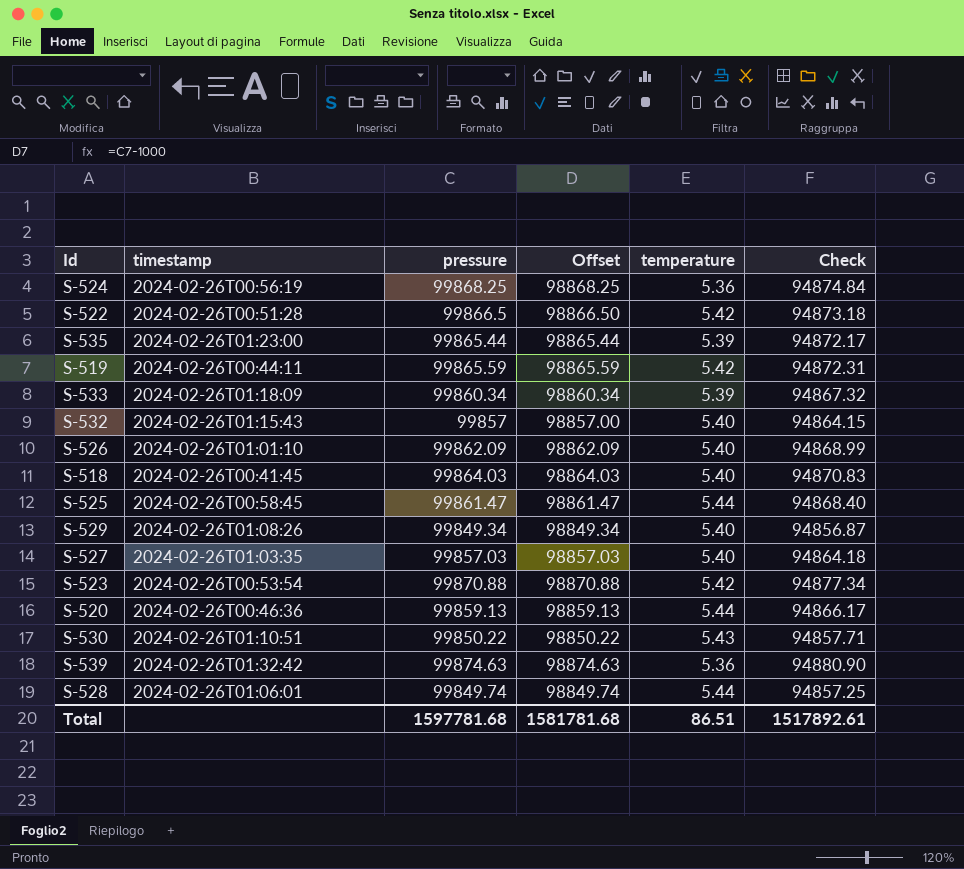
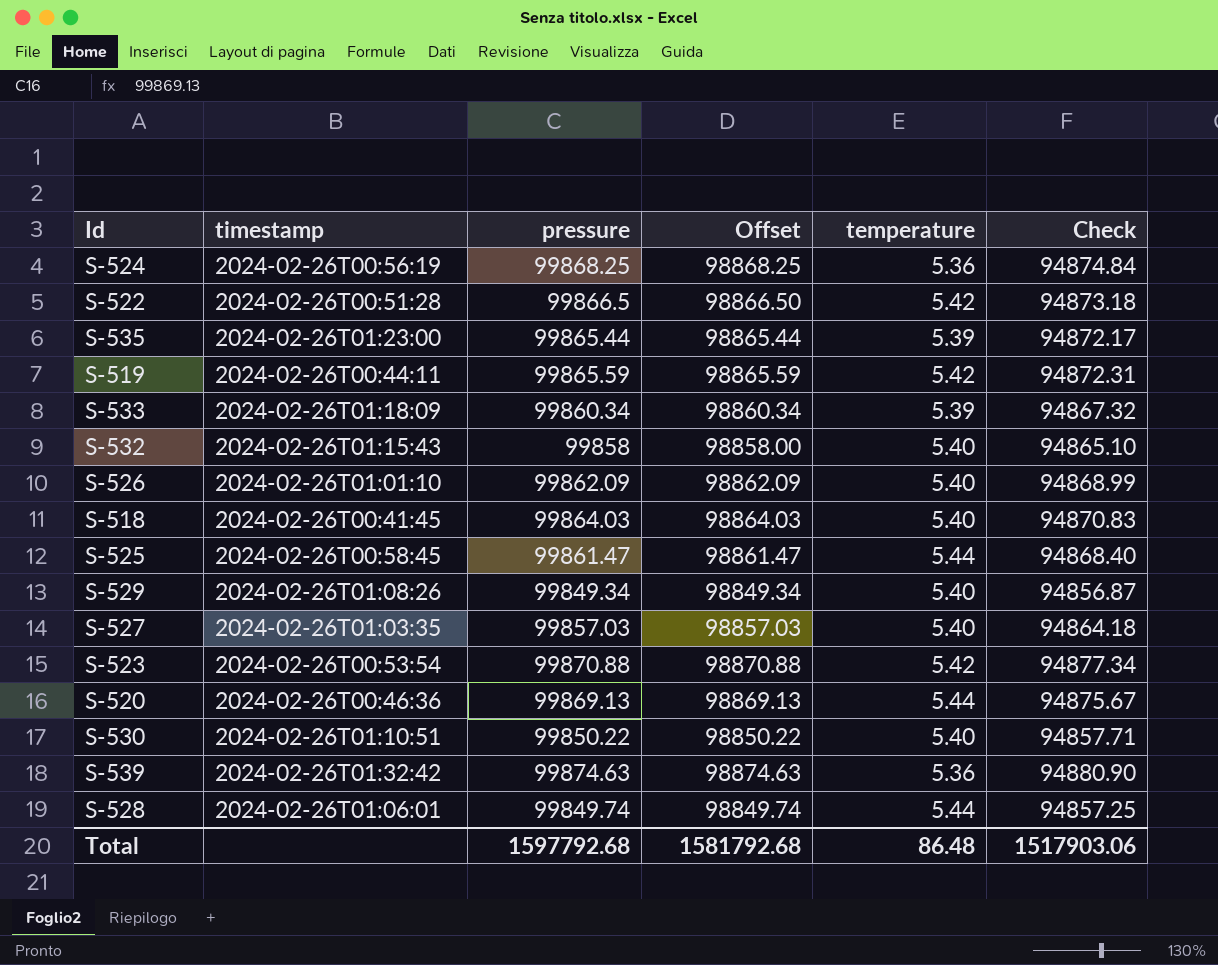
S-532 | pressure: 99857 -> 99858
S-532 | Offset: 98857.00 -> 98858.00
S-532 | Check: 94864.15 -> 94865.10
S-520 | pressure: 99859.13 -> 99869.13
S-520 | Offset: 98859.13 -> 98869.13
S-520 | Check: 94866.17 -> 94875.67
S-530 | temperature: 5.43 -> 5.40
Total | pressure: 1597781.68 -> 1597792.68
Total | Offset: 1581781.68 -> 1581792.68
Total | temperature: 86.51 -> 86.48
Total | Check: 1517892.61 -> 1517903.06

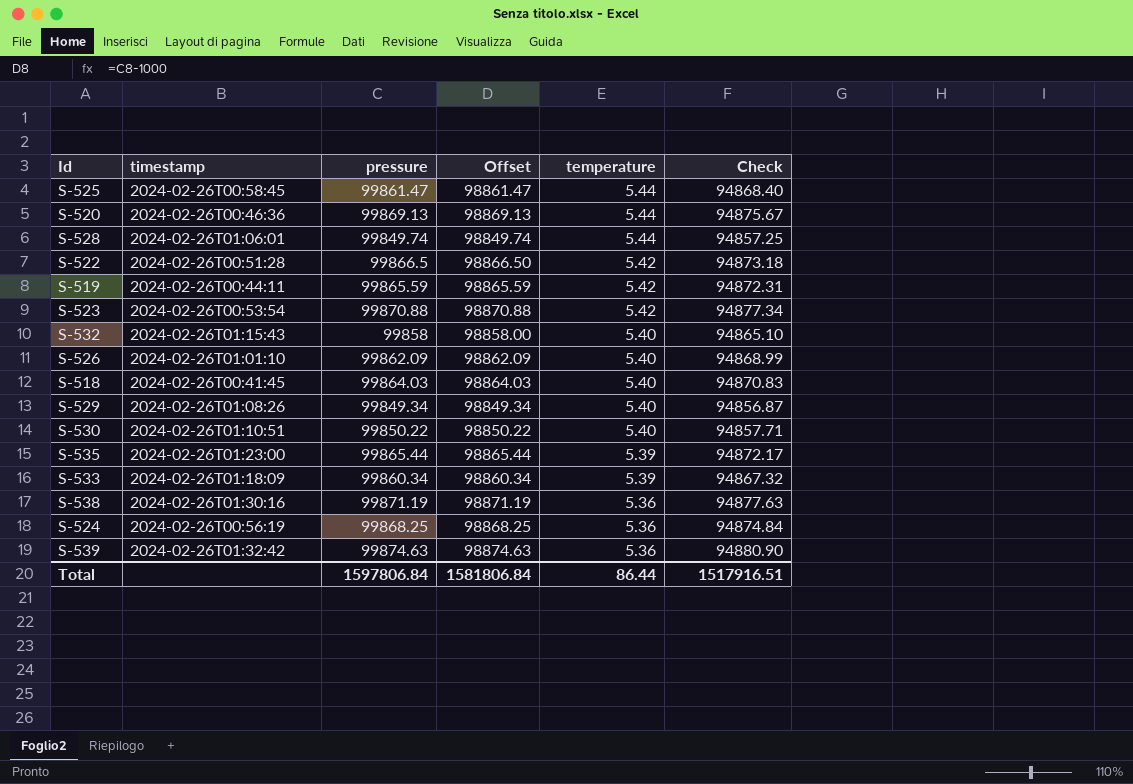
row order: none -> temperature descending
row S-527: 2024-02-26T01:03:35 | 99857.03 | 98857.03 | 5.40 | 94864.18 -> none
row S-538: none -> 2024-02-26T01:30:16 | 99871.19 | 98871.19 | 5.36 | 94877.63
Total | pressure: 1597792.68 -> 1597806.84
Total | Offset: 1581792.68 -> 1581806.84
Total | temperature: 86.48 -> 86.44
Total | Check: 1517903.06 -> 1517916.51

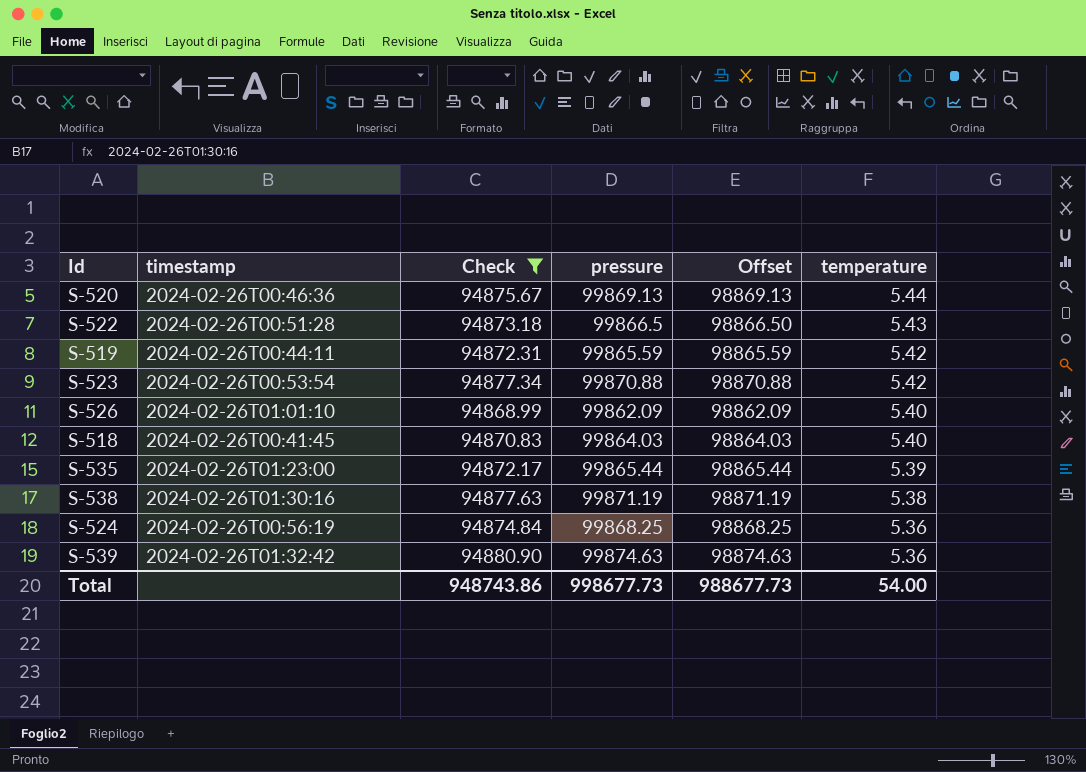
filter: none -> Check >= 94868.99
column Check | position: 6 -> 3
S-522 | temperature: 5.42 -> 5.43
S-538 | temperature: 5.36 -> 5.38
Total | Check: 1517916.51 -> 948743.86
Total | pressure: 1597806.84 -> 998677.73
Total | Offset: 1581806.84 -> 988677.73
Total | temperature: 86.44 -> 54.00

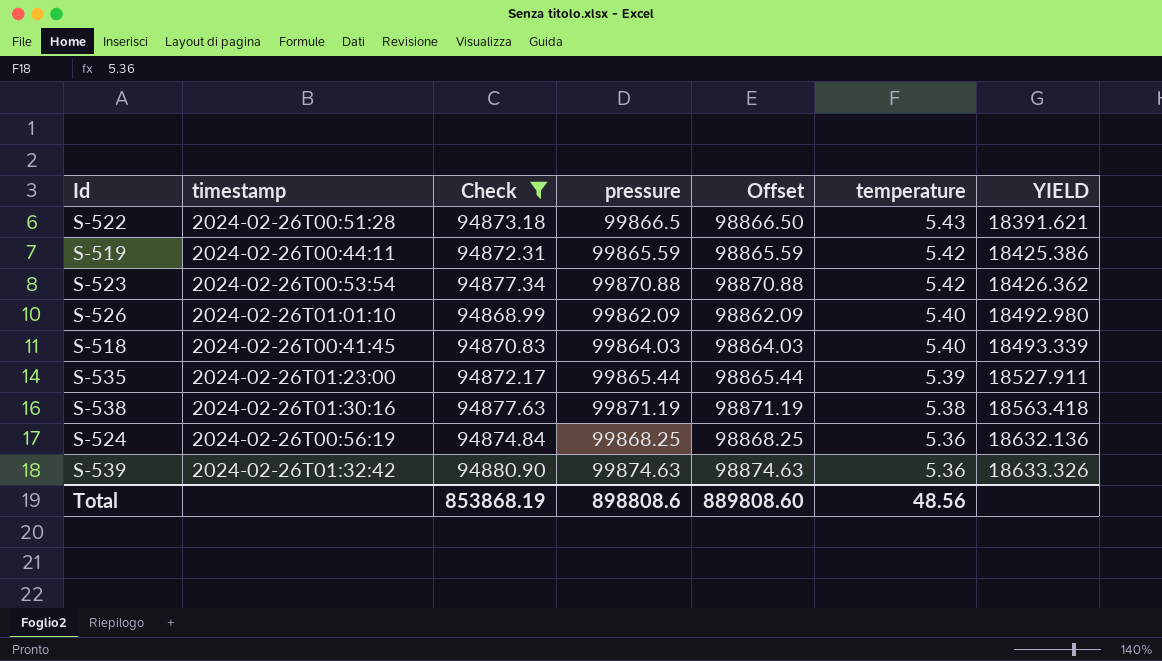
column YIELD | formula: none -> [pressure] / [temperature]
row S-520: 2024-02-26T00:46:36 | 94875.67 | 99869.13 | 98869.13 | 5.44 -> none
Total | Check: 948743.86 -> 853868.19
Total | pressure: 998677.73 -> 898808.6
Total | Offset: 988677.73 -> 889808.60
Total | temperature: 54.00 -> 48.56

